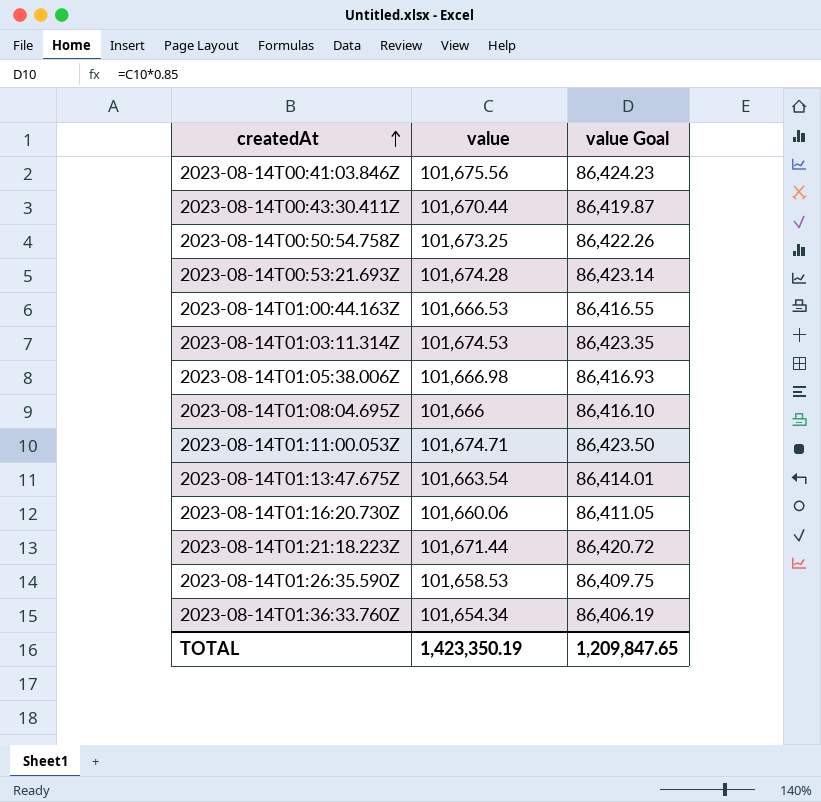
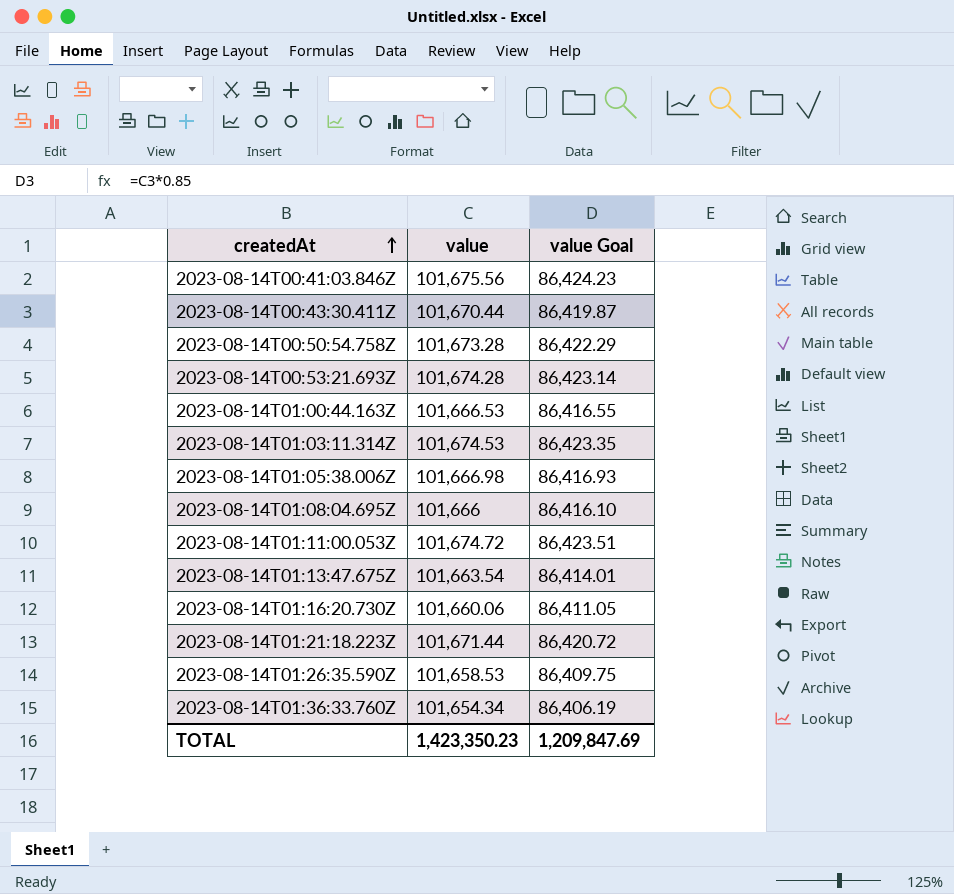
2023-08-14T00:50:54.758Z | value: 101,673.25 -> 101,673.28
2023-08-14T00:50:54.758Z | value Goal: 86,422.26 -> 86,422.29
2023-08-14T01:11:00.053Z | value: 101,674.71 -> 101,674.72
2023-08-14T01:11:00.053Z | value Goal: 86,423.50 -> 86,423.51
TOTAL | value: 1,423,350.19 -> 1,423,350.23
TOTAL | value Goal: 1,209,847.65 -> 1,209,847.69

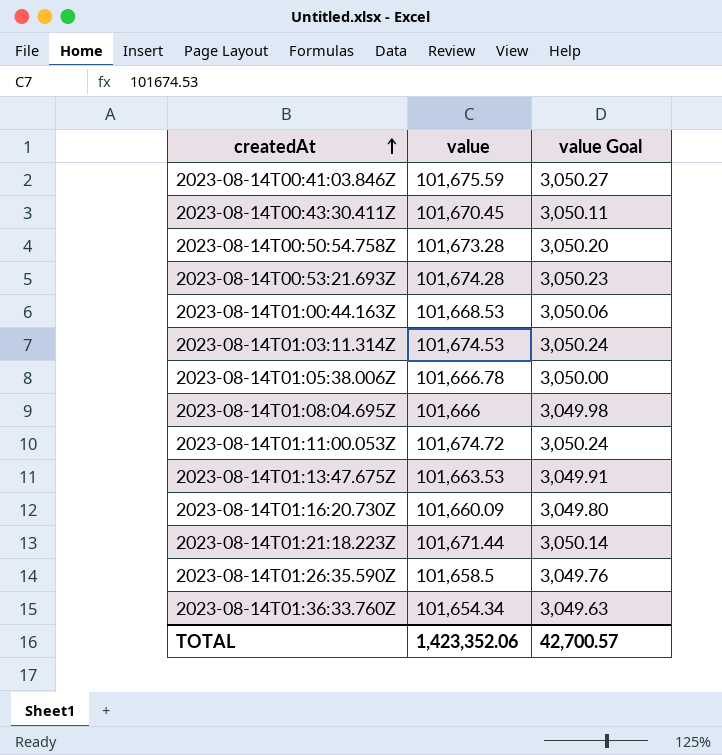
column value Goal | formula: [value] * 0.85 -> [value] * 0.03
2023-08-14T00:41:03.846Z | value: 101,675.56 -> 101,675.59
2023-08-14T00:43:30.411Z | value: 101,670.44 -> 101,670.45
2023-08-14T01:00:44.163Z | value: 101,666.53 -> 101,668.53
2023-08-14T01:05:38.006Z | value: 101,666.98 -> 101,666.78
2023-08-14T01:13:47.675Z | value: 101,663.54 -> 101,663.53
2023-08-14T01:16:20.730Z | value: 101,660.06 -> 101,660.09
2023-08-14T01:26:35.590Z | value: 101,658.53 -> 101,658.5
TOTAL | value: 1,423,350.23 -> 1,423,352.06
TOTAL | value Goal: 1,209,847.69 -> 42,700.57

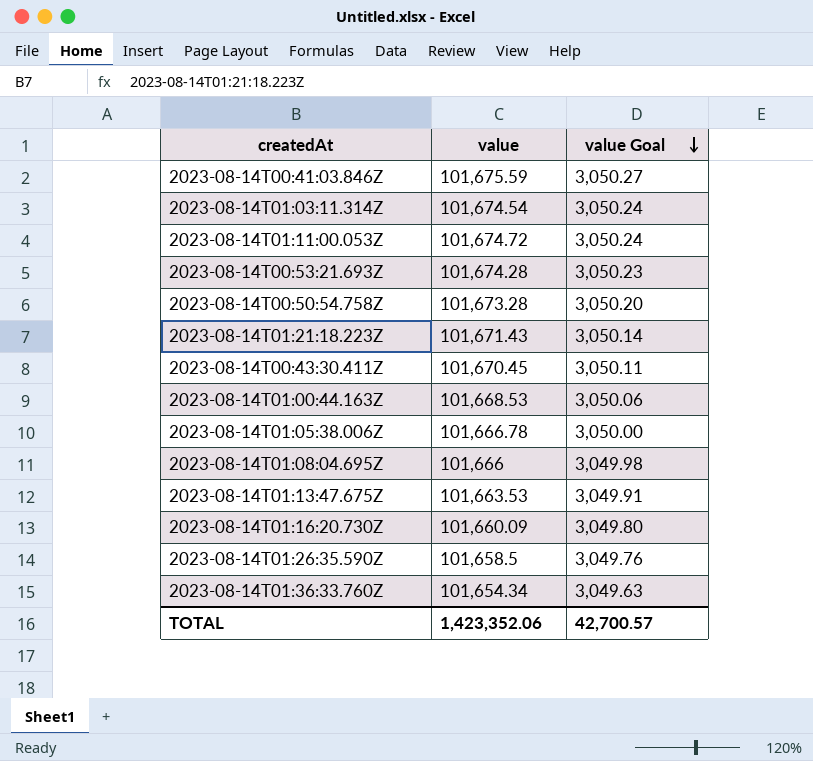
row order: createdAt ascending -> value Goal descending
2023-08-14T01:03:11.314Z | value: 101,674.53 -> 101,674.54
2023-08-14T01:21:18.223Z | value: 101,671.44 -> 101,671.43

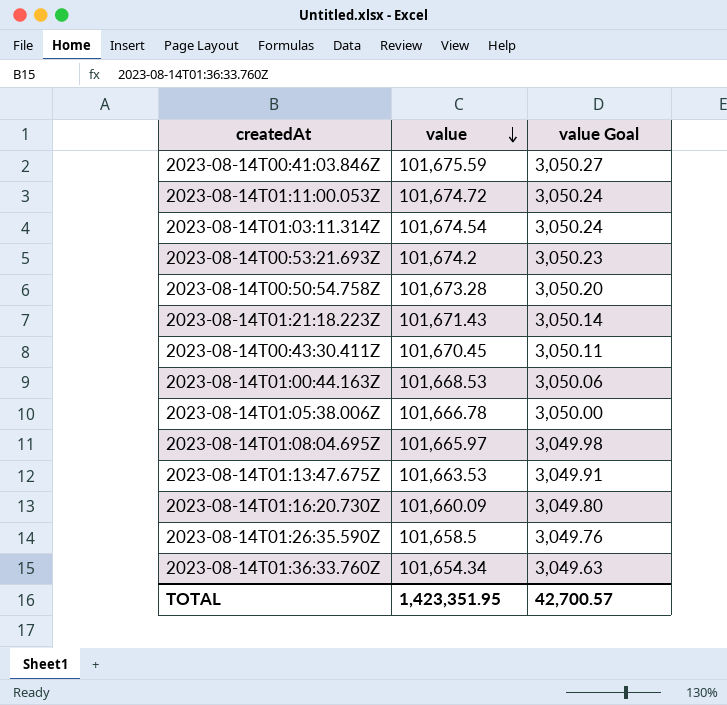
row order: value Goal descending -> value descending
2023-08-14T00:53:21.693Z | value: 101,674.28 -> 101,674.2
2023-08-14T01:08:04.695Z | value: 101,666 -> 101,665.97
TOTAL | value: 1,423,352.06 -> 1,423,351.95

